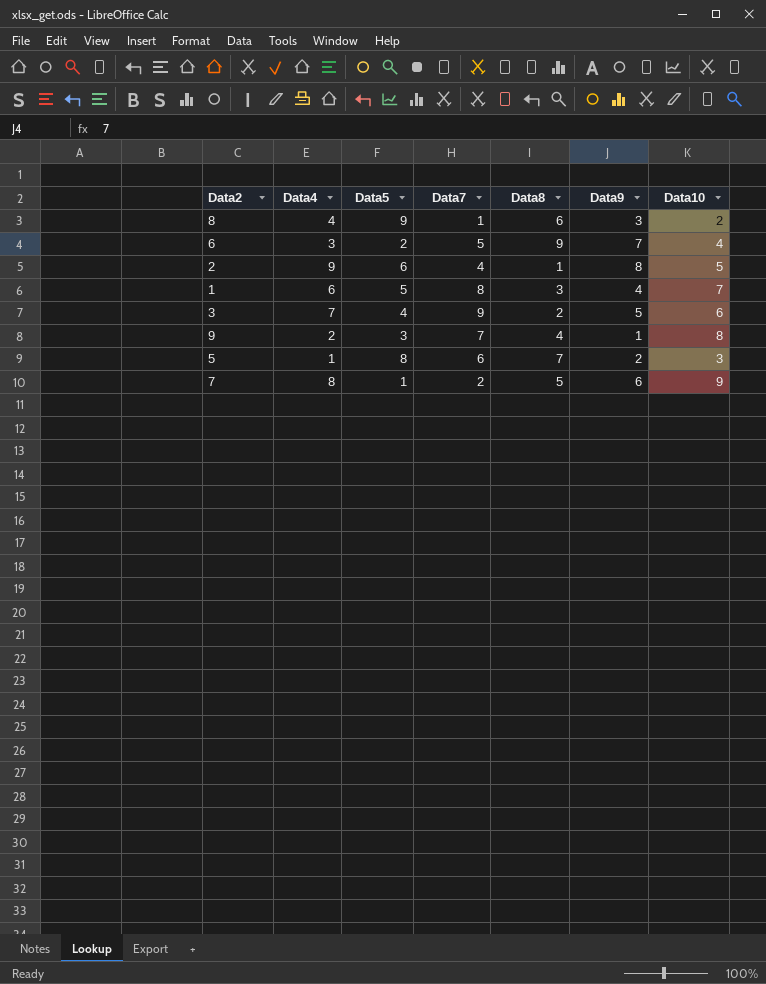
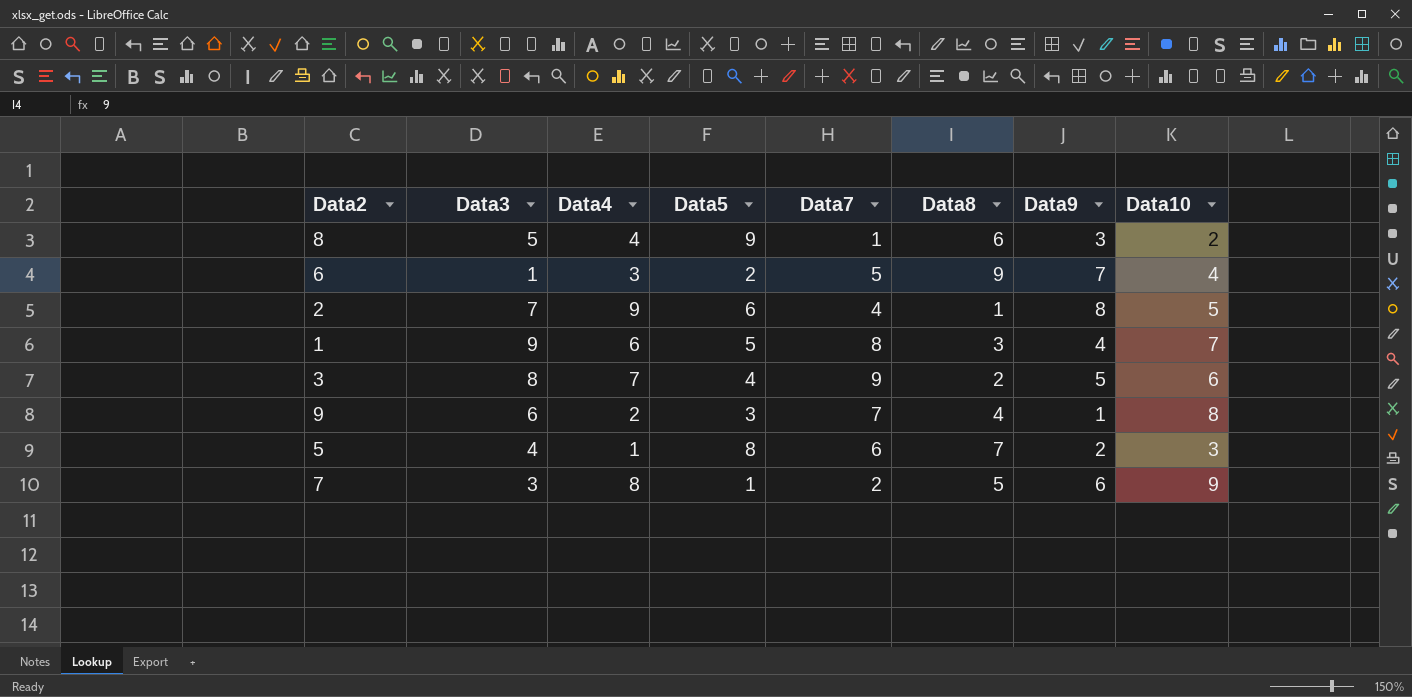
column Data3 | position: none -> 2

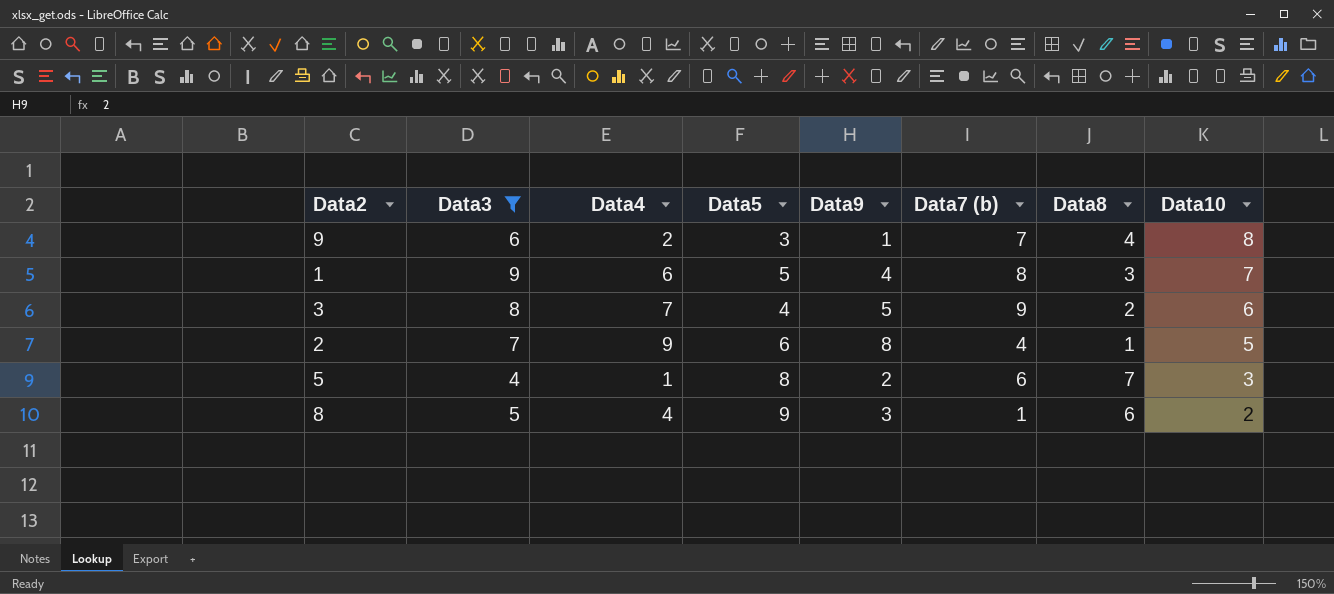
filter: none -> Data3 >= 4
row order: none -> Data10 descending
column Data9 | position: 7 -> 5
column name: Data7 -> Data7 (b)

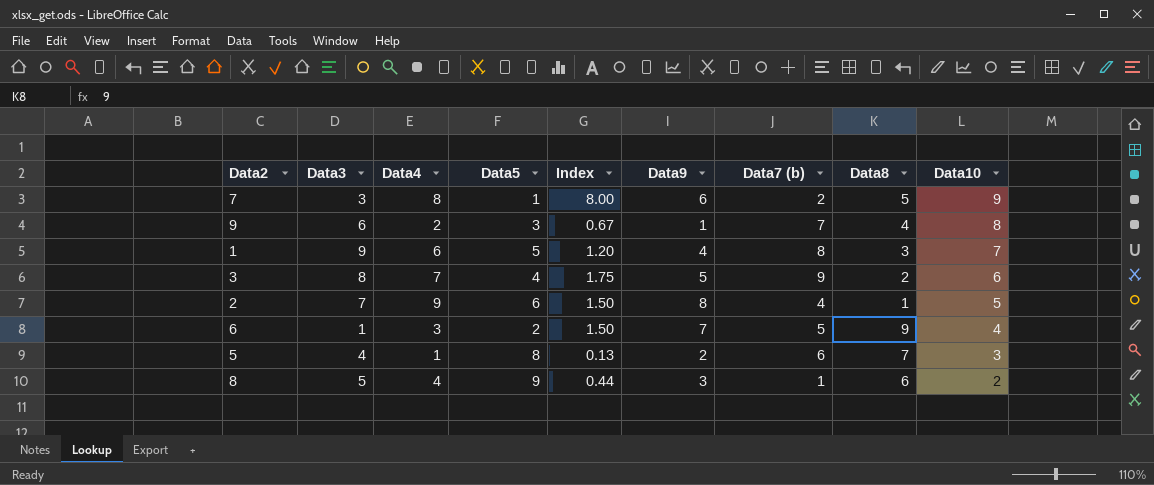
filter: Data3 >= 4 -> none
column Index | formula: none -> [Data4] / [Data5]

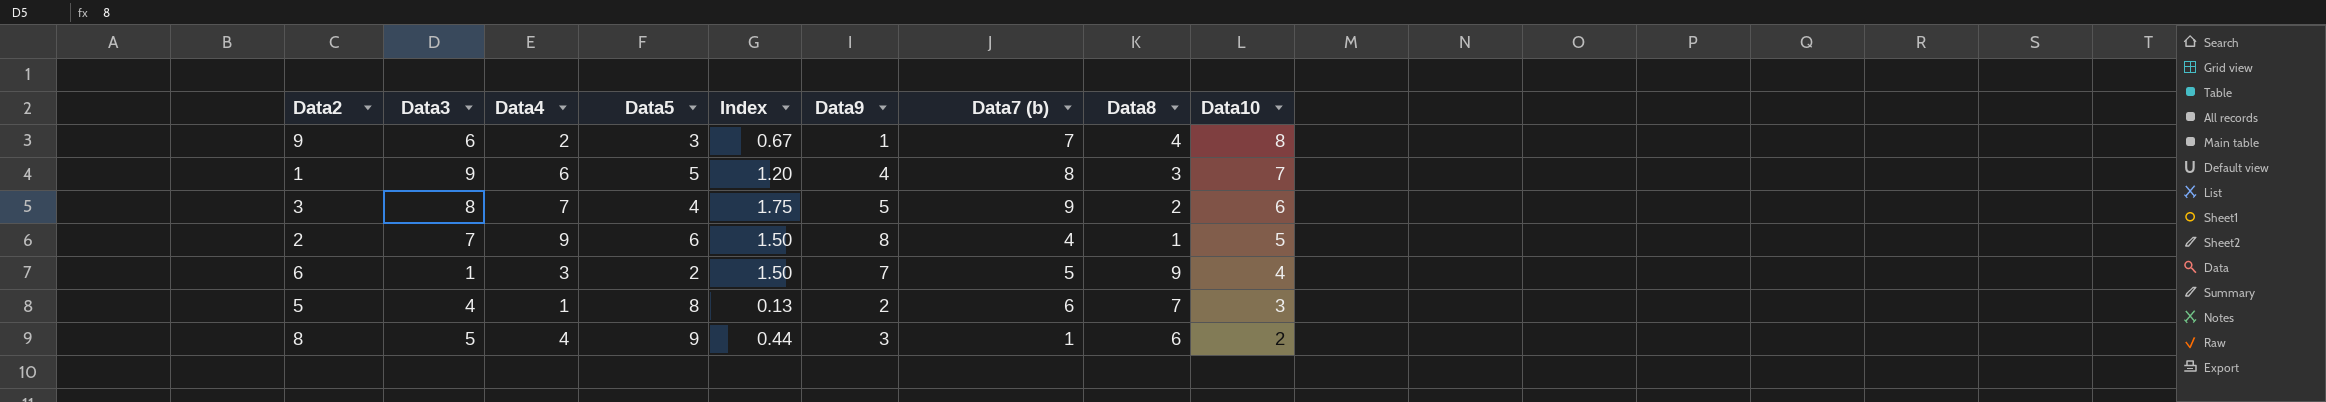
row 7: 3 | 8 | 1 | 8.00 | 6 | 2 | 5 | 9 -> none

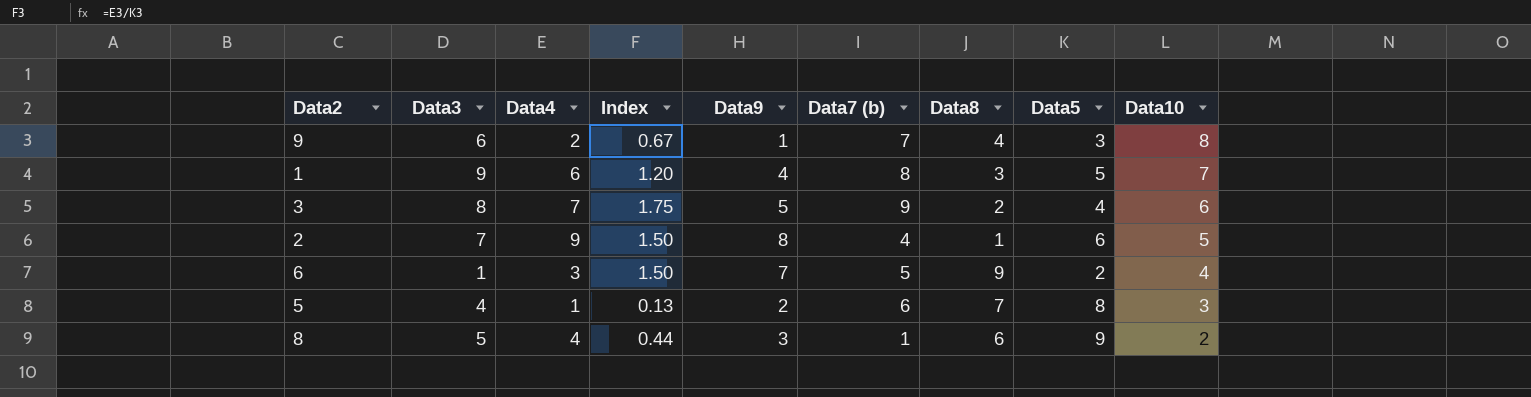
column Data5 | position: 4 -> 8

